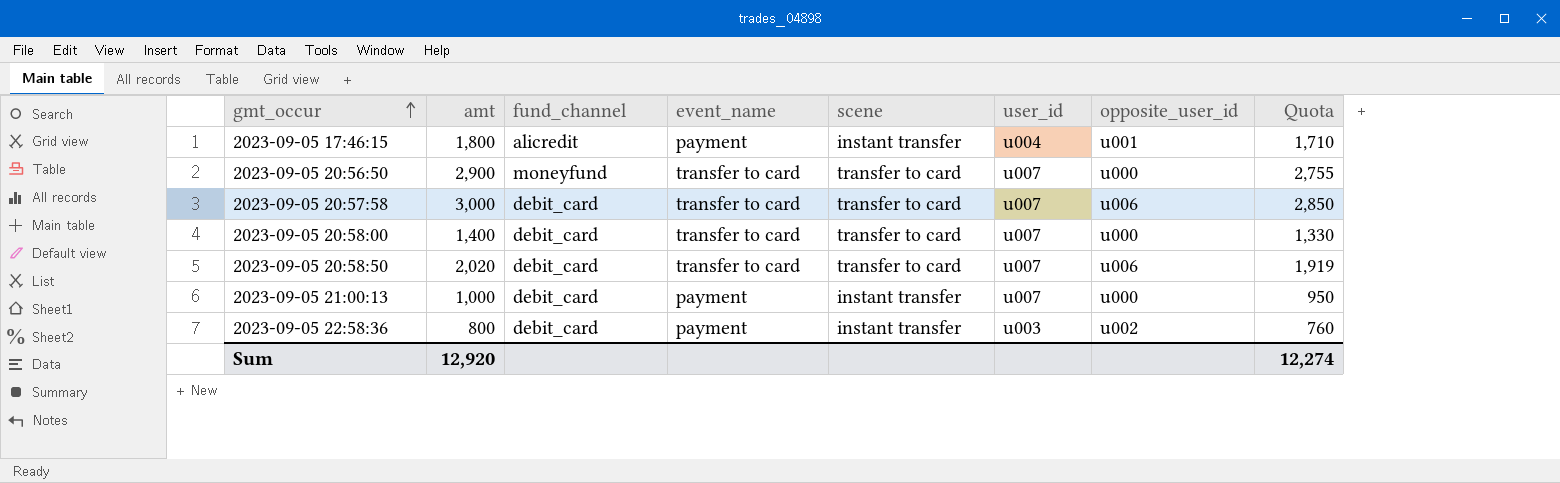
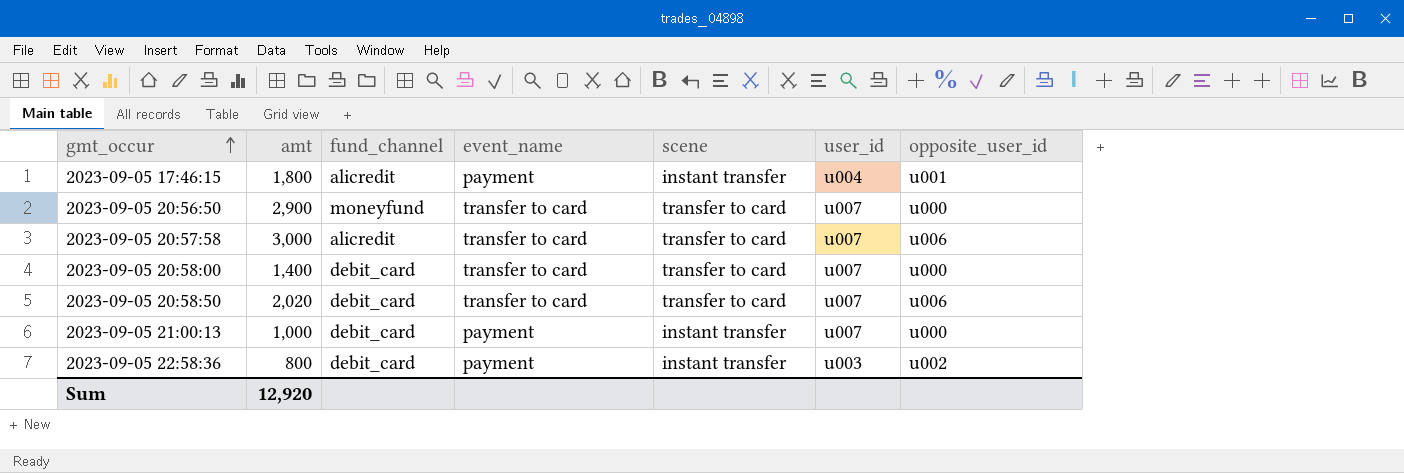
column Quota | formula: [amt] * 0.95 -> none
2023-09-05 20:57:58 | fund_channel: debit_card -> alicredit

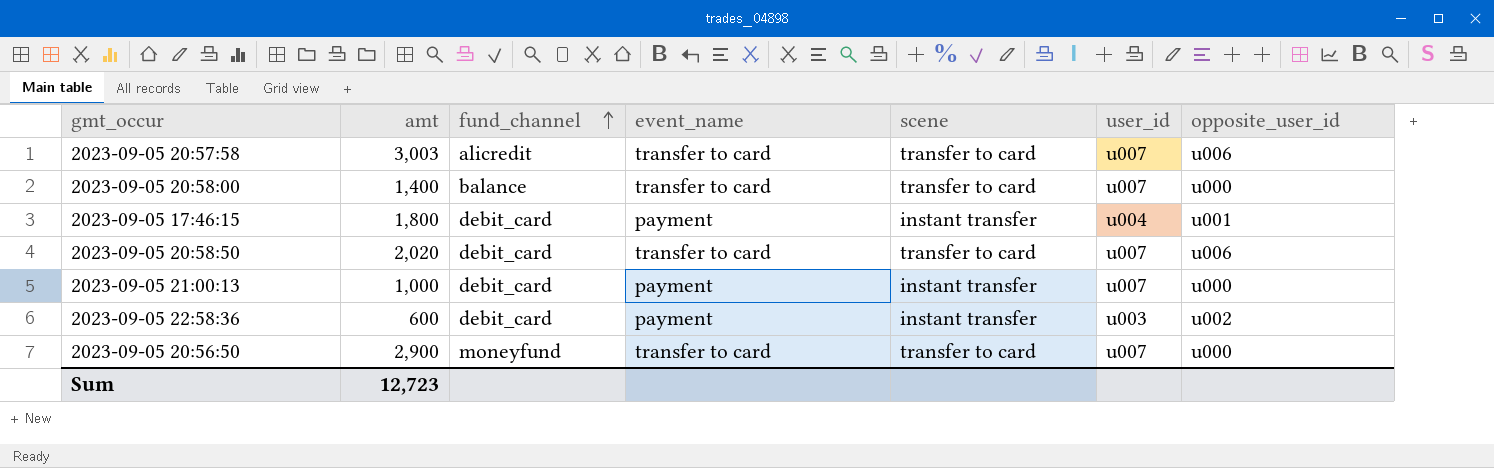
row order: gmt_occur ascending -> fund_channel ascending
2023-09-05 20:57:58 | amt: 3,000 -> 3,003
2023-09-05 20:58:00 | fund_channel: debit_card -> balance
2023-09-05 17:46:15 | fund_channel: alicredit -> debit_card
2023-09-05 22:58:36 | amt: 800 -> 600
Sum | amt: 12,920 -> 12,723

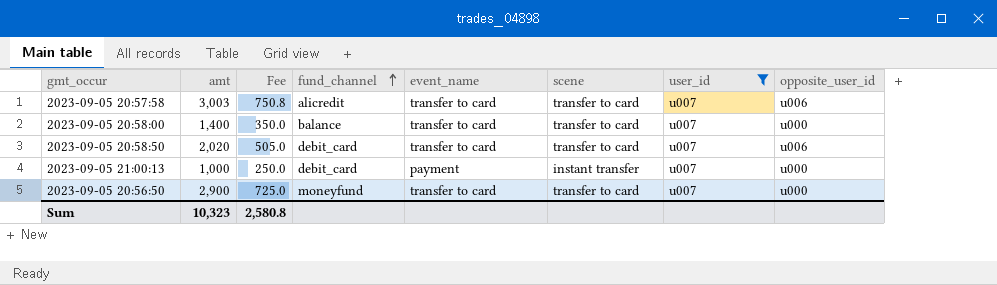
filter: none -> user_id = u007
column Fee | formula: none -> [amt] * 0.25
Sum | amt: 12,723 -> 10,323

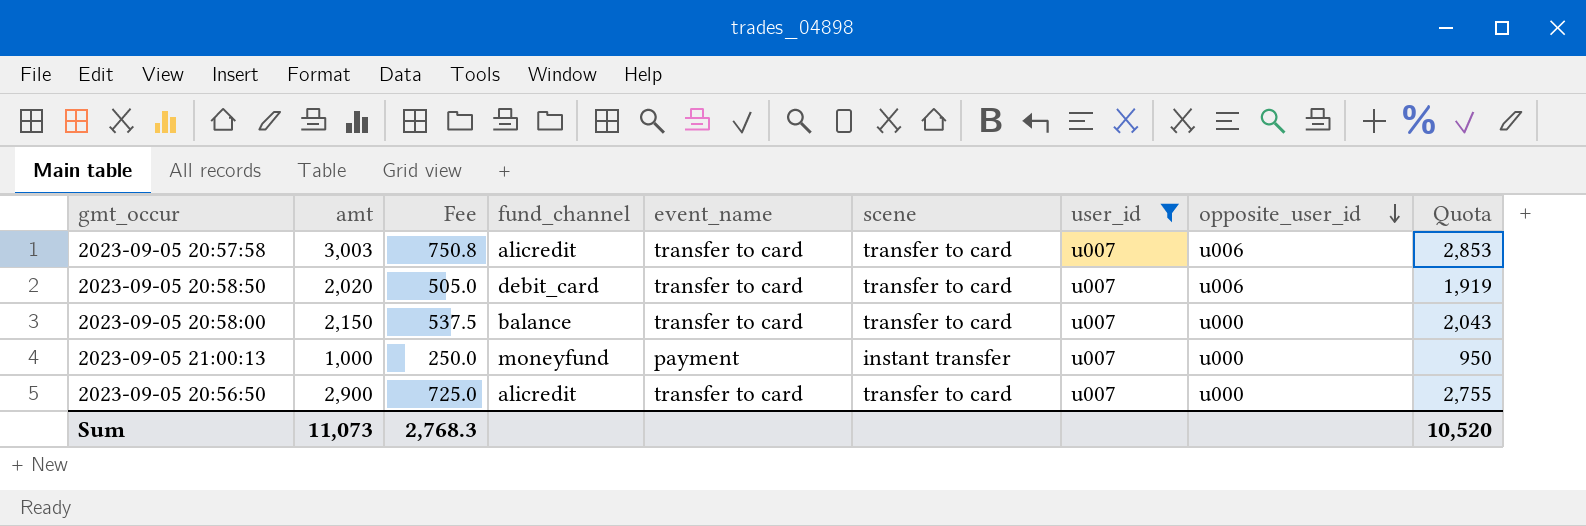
row order: fund_channel ascending -> opposite_user_id descending
column Quota | formula: none -> [amt] * 0.95
2023-09-05 20:58:00 | amt: 1,400 -> 2,150
2023-09-05 20:58:00 | Fee: 350.0 -> 537.5
2023-09-05 21:00:13 | fund_channel: debit_card -> moneyfund
2023-09-05 20:56:50 | fund_channel: moneyfund -> alicredit
Sum | amt: 10,323 -> 11,073
Sum | Fee: 2,580.8 -> 2,768.3

